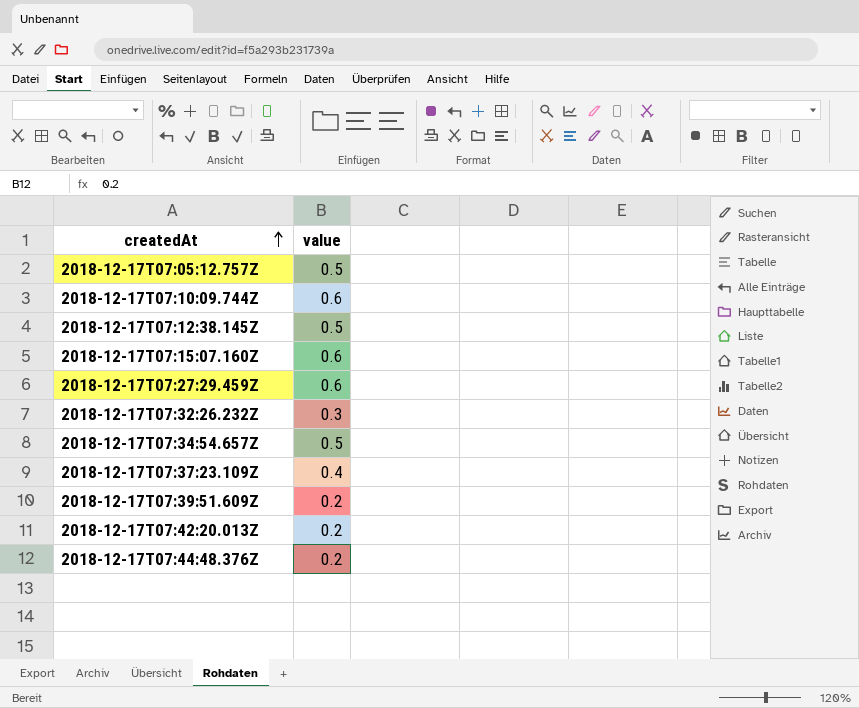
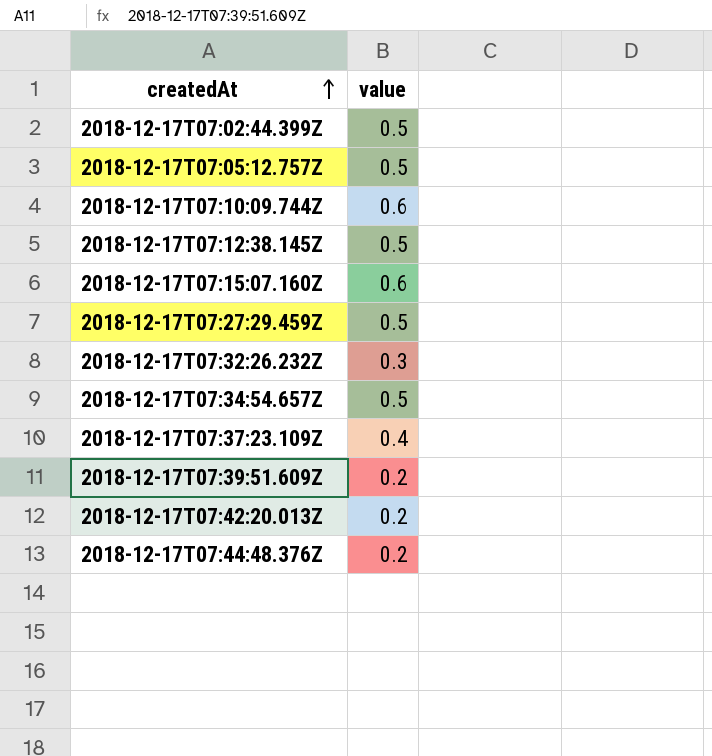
row 2018-12-17T07:02:44.399Z: none -> 0.5
2018-12-17T07:27:29.459Z | value: 0.6 -> 0.5

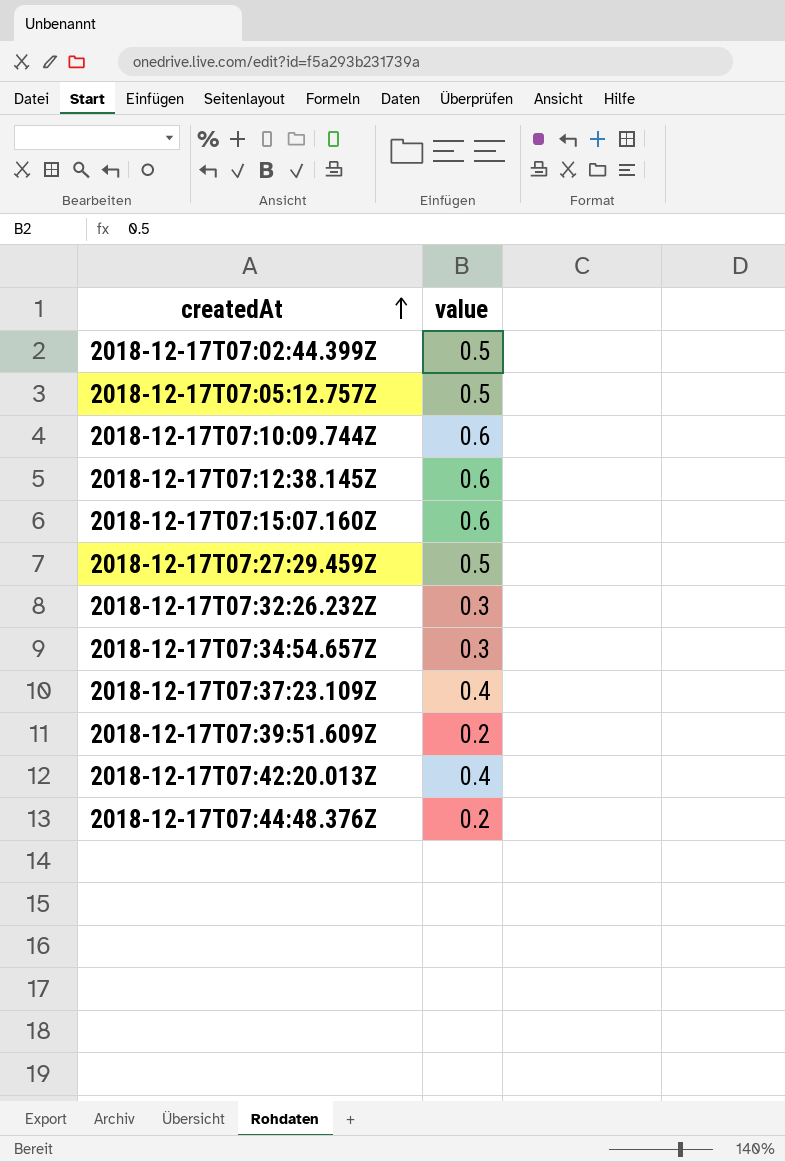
2018-12-17T07:12:38.145Z | value: 0.5 -> 0.6
2018-12-17T07:34:54.657Z | value: 0.5 -> 0.3
2018-12-17T07:42:20.013Z | value: 0.2 -> 0.4

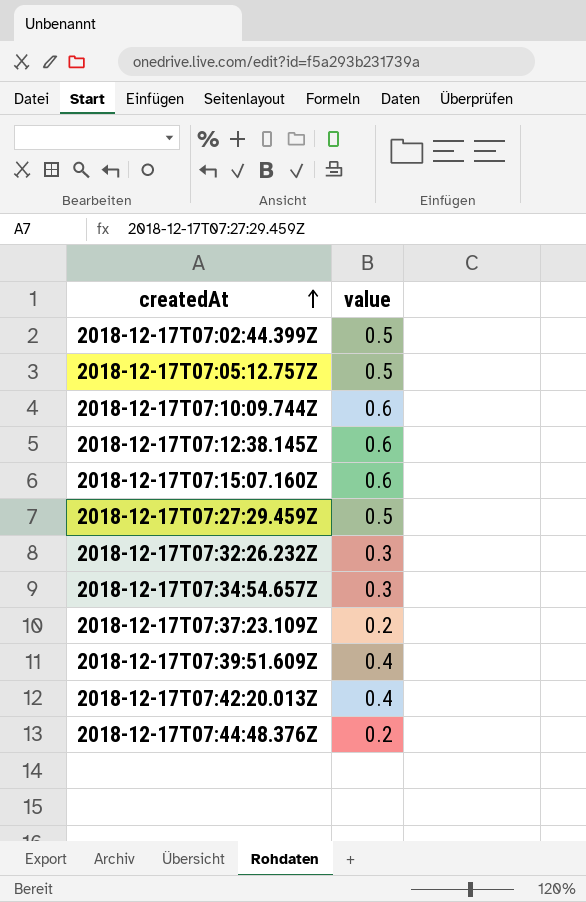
2018-12-17T07:37:23.109Z | value: 0.4 -> 0.2
2018-12-17T07:39:51.609Z | value: 0.2 -> 0.4

